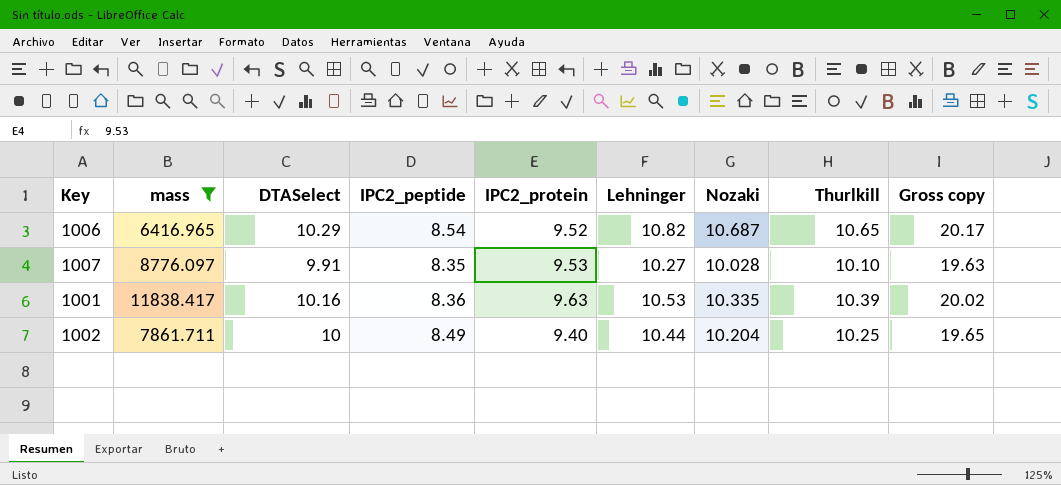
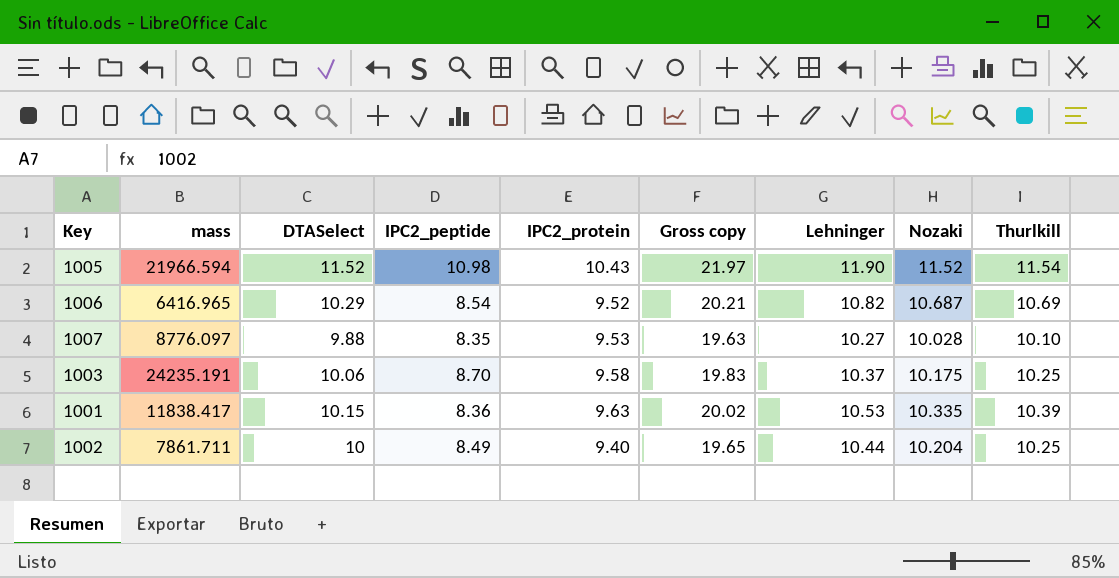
filter: mass <= 11838.417 -> none
column Gross copy | position: 9 -> 6
1006 | Gross copy: 20.17 -> 20.21
1006 | Thurlkill: 10.65 -> 10.69
1007 | DTASelect: 9.91 -> 9.88
1001 | DTASelect: 10.16 -> 10.15

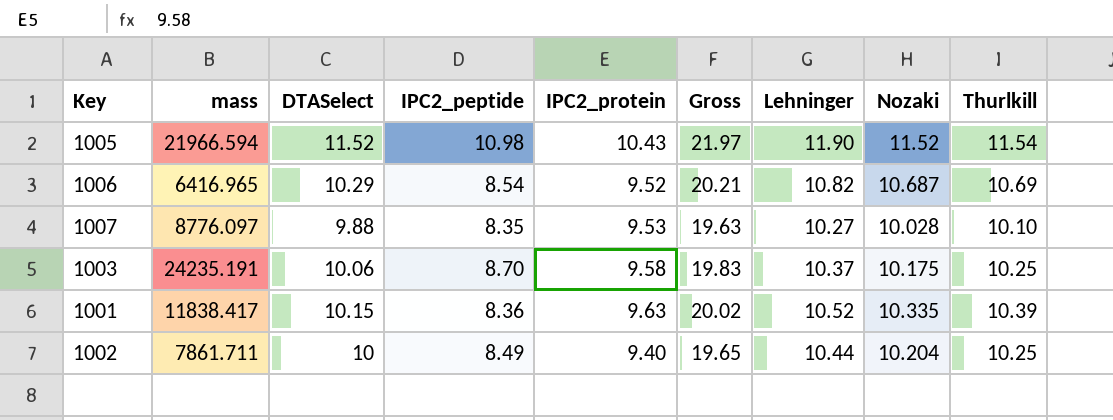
column name: Gross copy -> Gross
1001 | Lehninger: 10.53 -> 10.52

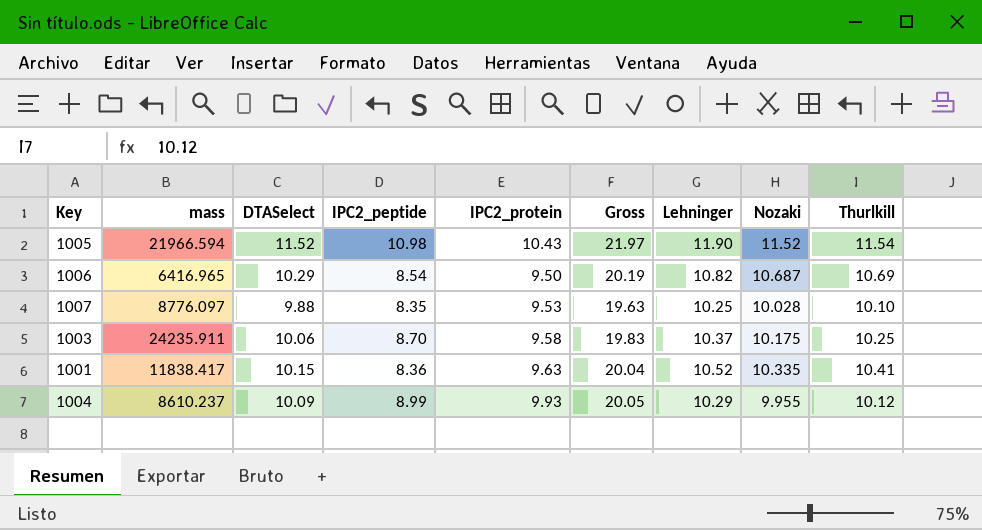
row 1002: 7861.711 | 10 | 8.49 | 9.40 | 19.65 | 10.44 | 10.204 | 10.25 -> none
1006 | IPC2_protein: 9.52 -> 9.50
1006 | Gross: 20.21 -> 20.19
1007 | Lehninger: 10.27 -> 10.25
1003 | mass: 24235.191 -> 24235.911
1001 | Gross: 20.02 -> 20.04
1001 | Thurlkill: 10.39 -> 10.41
row 1004: none -> 8610.237 | 10.09 | 8.99 | 9.93 | 20.05 | 10.29 | 9.955 | 10.12

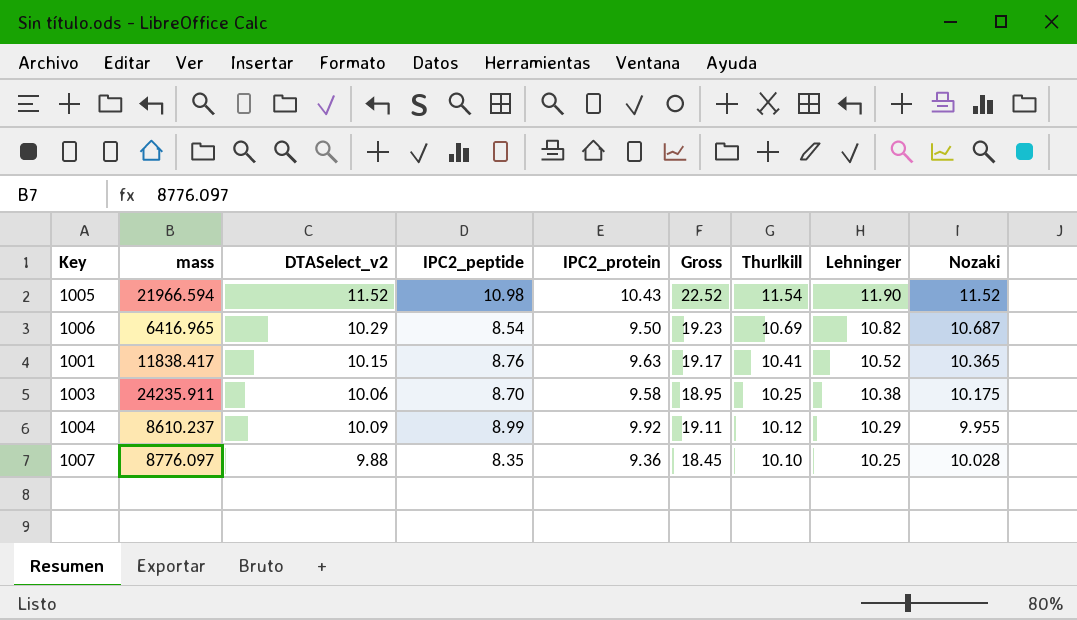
row order: none -> Thurlkill descending
column name: DTASelect -> DTASelect_v2
column Gross | formula: [IPC2_protein] + [Thurlkill] -> [IPC2_peptide] + [Thurlkill]
column Thurlkill | position: 9 -> 7
1001 | IPC2_peptide: 8.36 -> 8.76
1001 | Nozaki: 10.335 -> 10.365
1003 | Lehninger: 10.37 -> 10.38
1004 | IPC2_protein: 9.93 -> 9.92
1007 | IPC2_protein: 9.53 -> 9.36

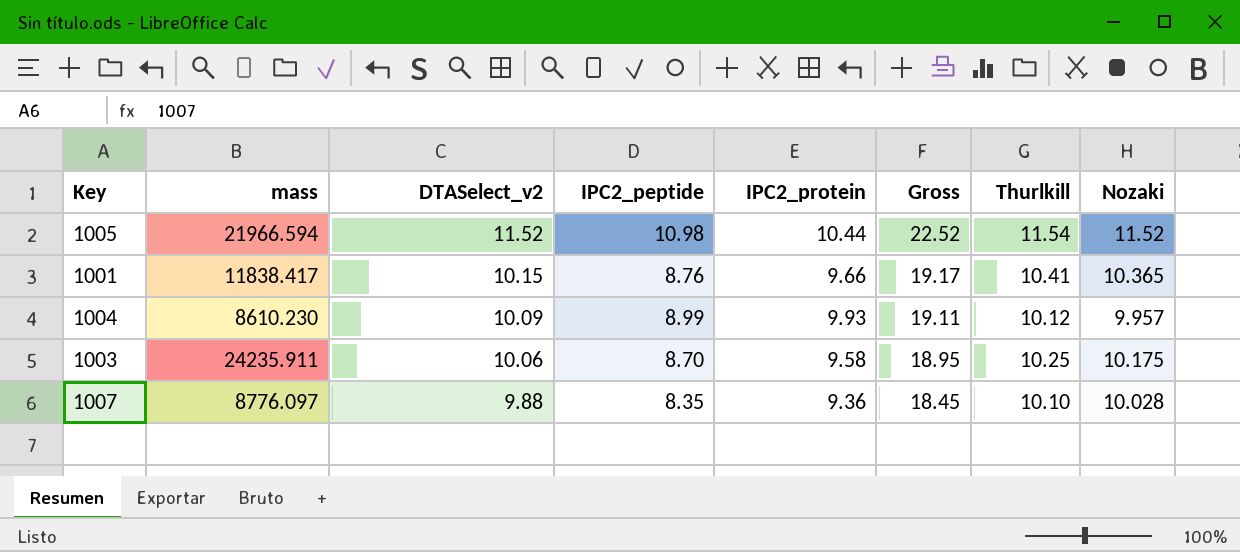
row order: Thurlkill descending -> DTASelect_v2 descending
column Lehninger | position: 8 -> none
row 1006: 6416.965 | 10.29 | 8.54 | 9.50 | 19.23 | 10.69 | 10.82 | 10.687 -> none
1005 | IPC2_protein: 10.43 -> 10.44
1001 | IPC2_protein: 9.63 -> 9.66
1004 | mass: 8610.237 -> 8610.230
1004 | IPC2_protein: 9.92 -> 9.93
1004 | Nozaki: 9.955 -> 9.957

